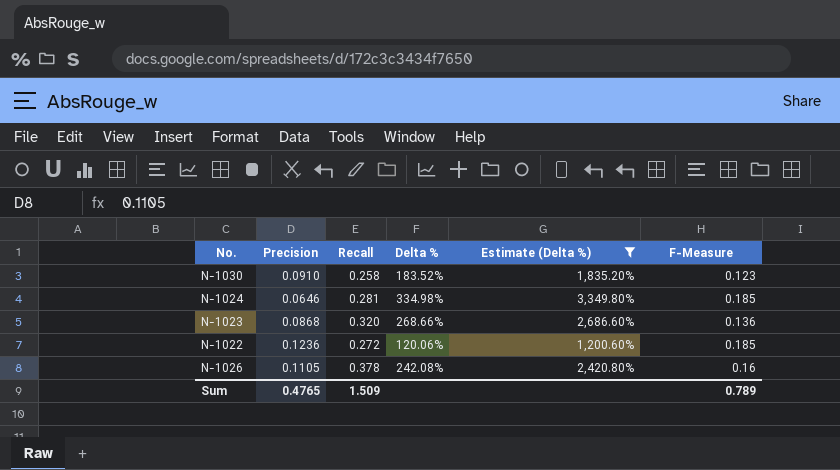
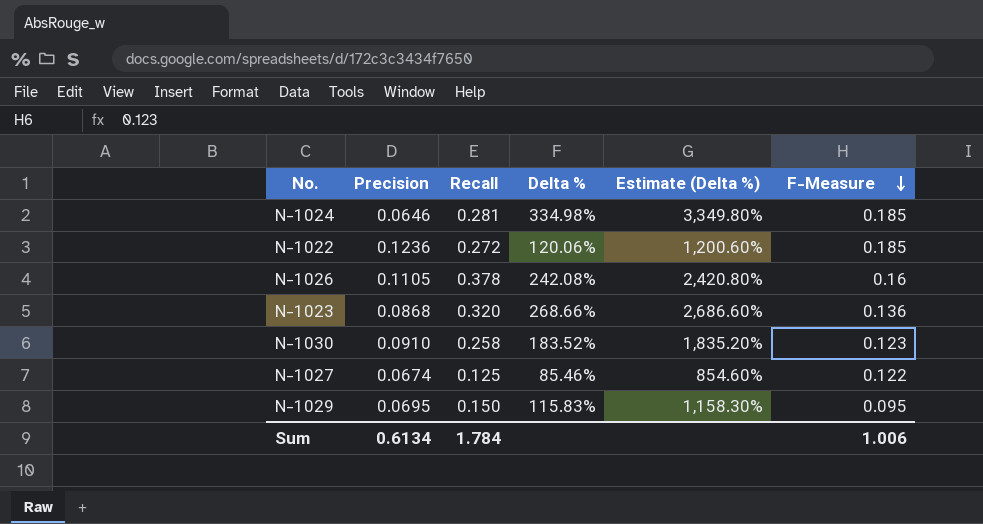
filter: Estimate (Delta %) >= 1,200.60% -> none
row order: none -> F-Measure descending
Sum | Precision: 0.4765 -> 0.6134
Sum | Recall: 1.509 -> 1.784
Sum | F-Measure: 0.789 -> 1.006

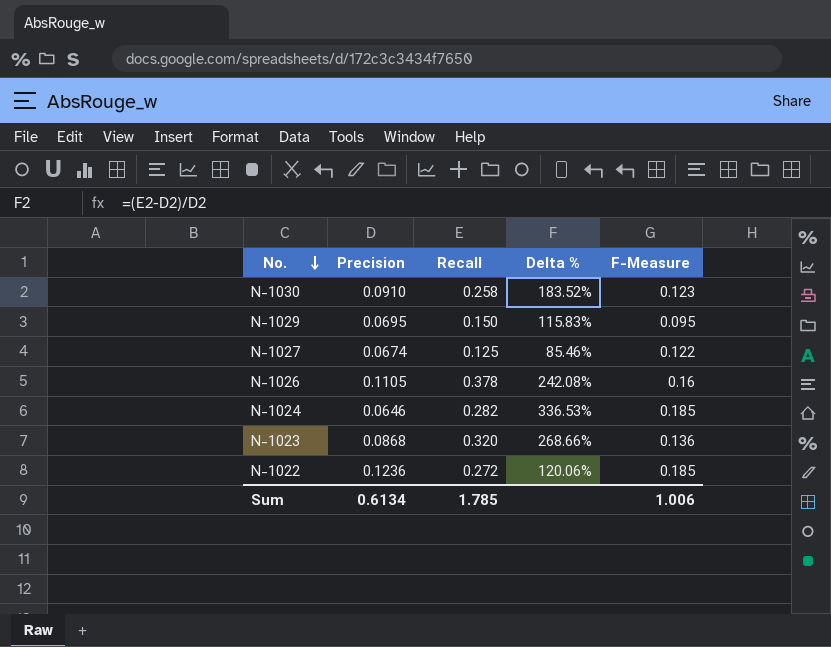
row order: F-Measure descending -> No. descending
column Estimate (Delta %) | formula: [Delta %] * 10 -> none
N-1024 | Recall: 0.281 -> 0.282
N-1024 | Delta %: 334.98% -> 336.53%
Sum | Recall: 1.784 -> 1.785

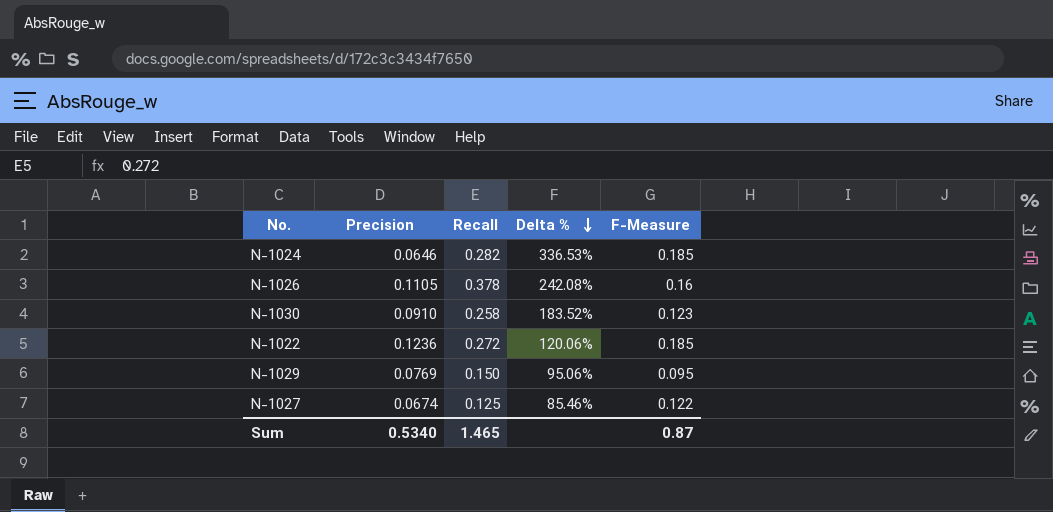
row order: No. descending -> Delta % descending
row N-1023: 0.0868 | 0.320 | 268.66% | 0.136 -> none
N-1029 | Precision: 0.0695 -> 0.0769
N-1029 | Delta %: 115.83% -> 95.06%
Sum | Precision: 0.6134 -> 0.5340
Sum | Recall: 1.785 -> 1.465
Sum | F-Measure: 1.006 -> 0.87

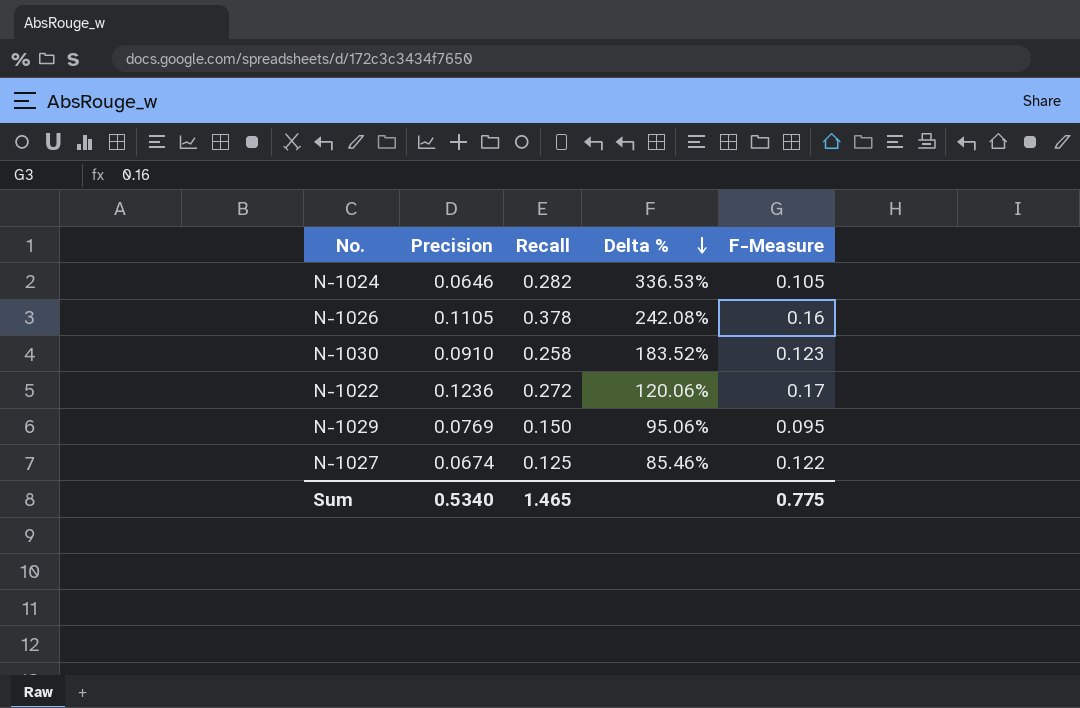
N-1024 | F-Measure: 0.185 -> 0.105
N-1022 | F-Measure: 0.185 -> 0.17
Sum | F-Measure: 0.87 -> 0.775

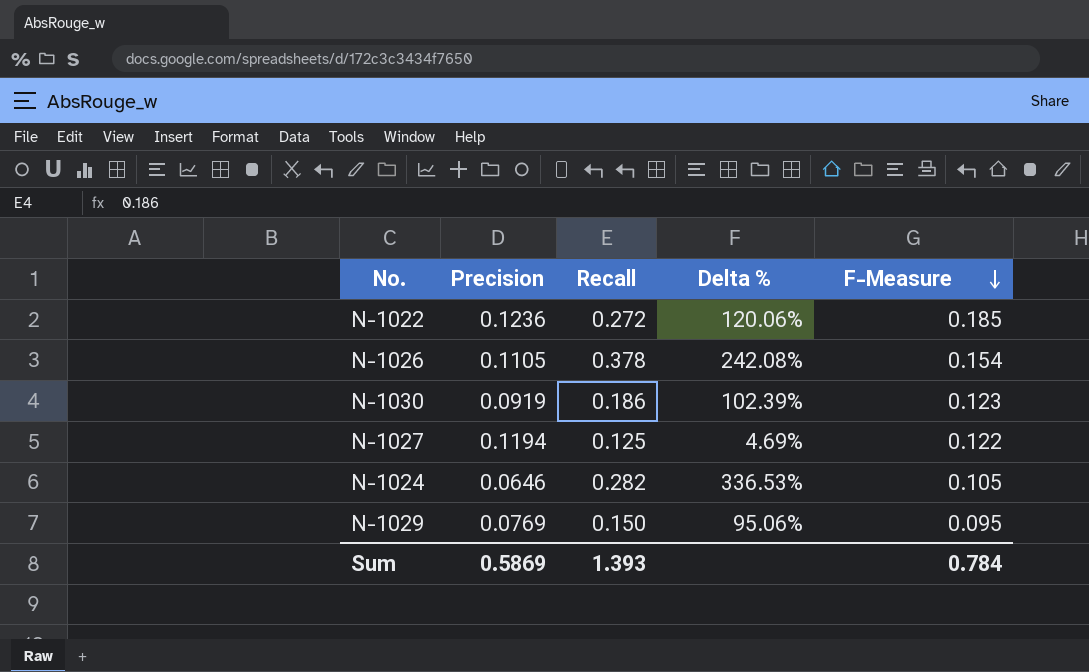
row order: Delta % descending -> F-Measure descending
N-1022 | F-Measure: 0.17 -> 0.185
N-1026 | F-Measure: 0.16 -> 0.154
N-1030 | Precision: 0.0910 -> 0.0919
N-1030 | Recall: 0.258 -> 0.186
N-1030 | Delta %: 183.52% -> 102.39%
N-1027 | Precision: 0.0674 -> 0.1194
N-1027 | Delta %: 85.46% -> 4.69%
Sum | Precision: 0.5340 -> 0.5869
Sum | Recall: 1.465 -> 1.393
Sum | F-Measure: 0.775 -> 0.784

